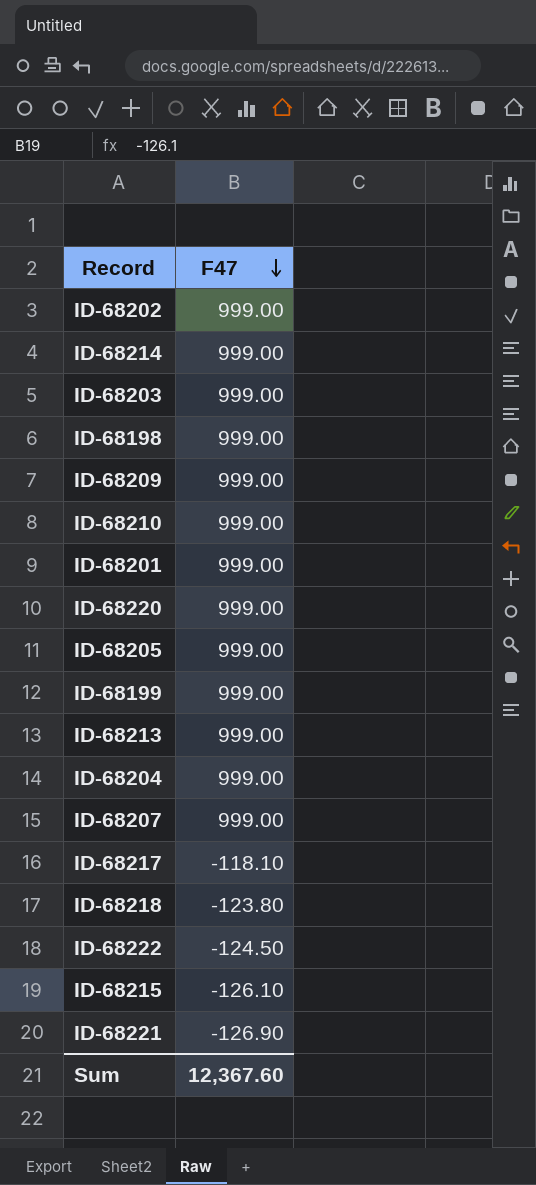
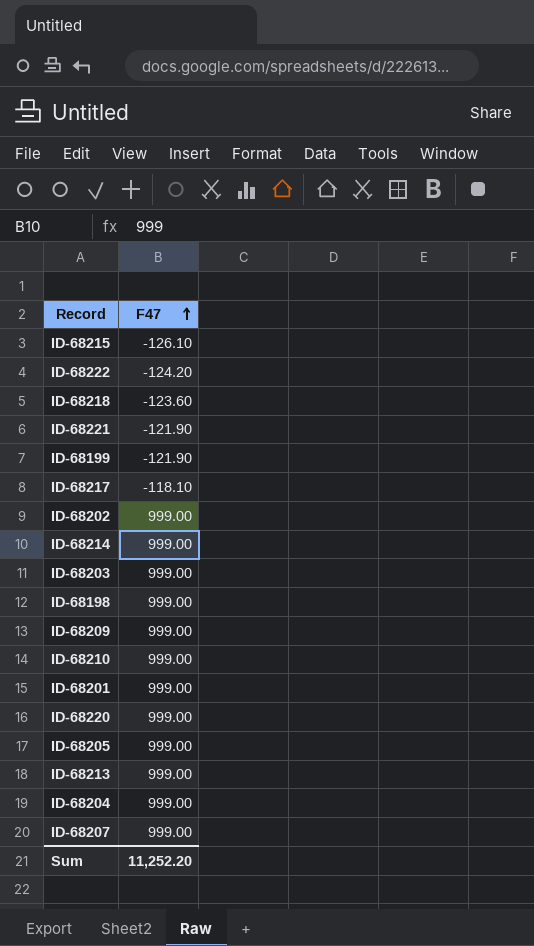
row order: F47 descending -> F47 ascending
ID-68222 | F47: -124.50 -> -124.20
ID-68218 | F47: -123.80 -> -123.60
ID-68221 | F47: -126.90 -> -121.90
ID-68199 | F47: 999.00 -> -121.90
Sum | F47: 12,367.60 -> 11,252.20

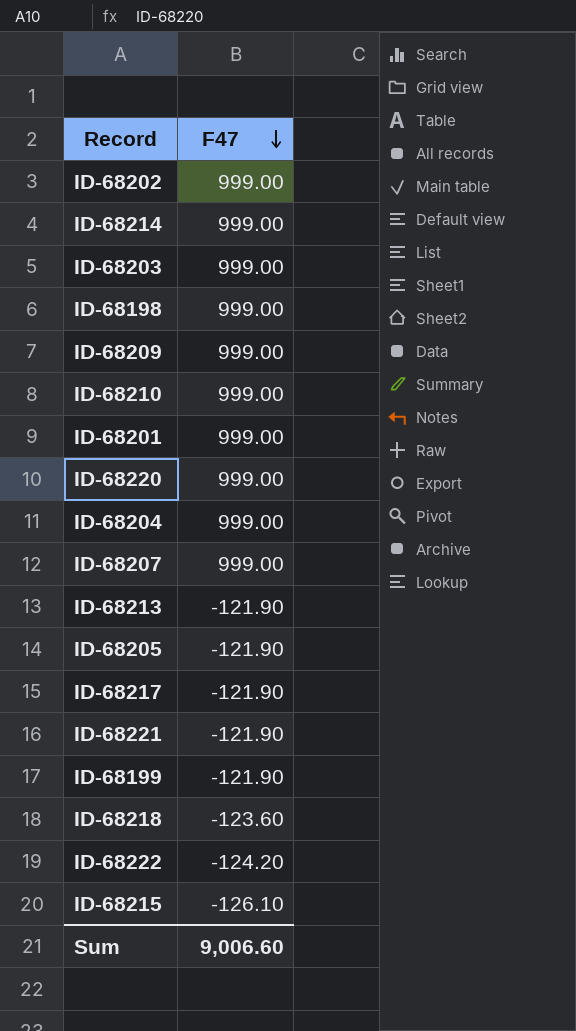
row order: F47 ascending -> F47 descending
ID-68213 | F47: 999.00 -> -121.90
ID-68205 | F47: 999.00 -> -121.90
ID-68217 | F47: -118.10 -> -121.90
Sum | F47: 11,252.20 -> 9,006.60

